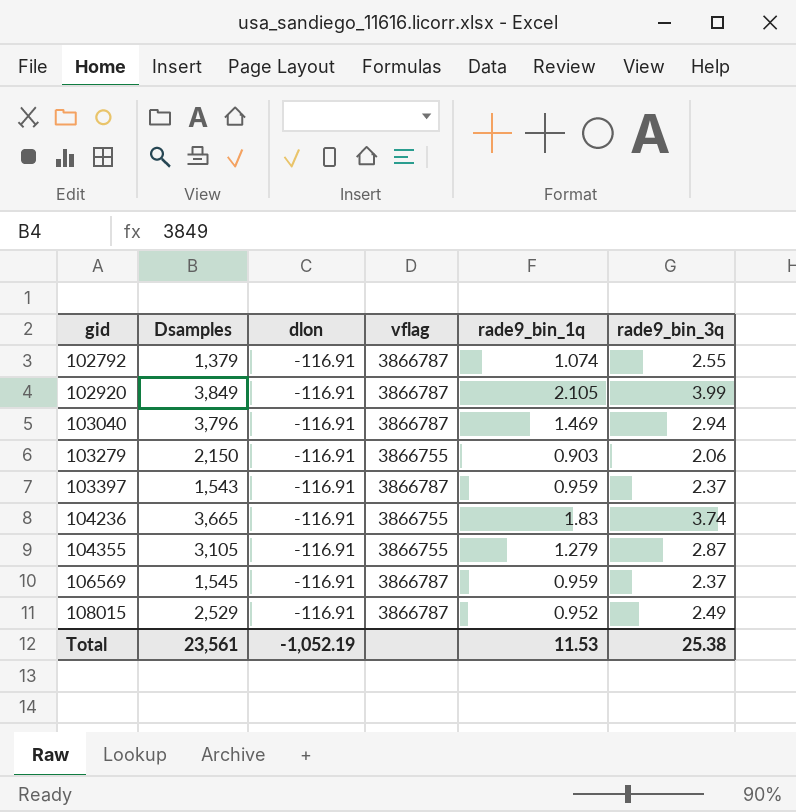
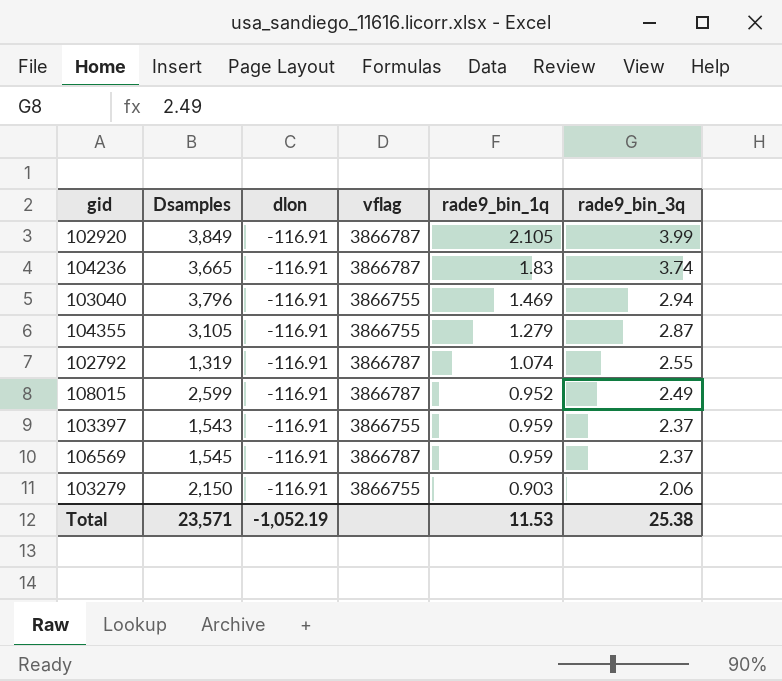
row order: gid ascending -> rade9_bin_3q descending
104236 | vflag: 3866755 -> 3866787
103040 | vflag: 3866787 -> 3866755
102792 | Dsamples: 1,379 -> 1,319
108015 | Dsamples: 2,529 -> 2,599
103397 | vflag: 3866787 -> 3866755
Total | Dsamples: 23,561 -> 23,571

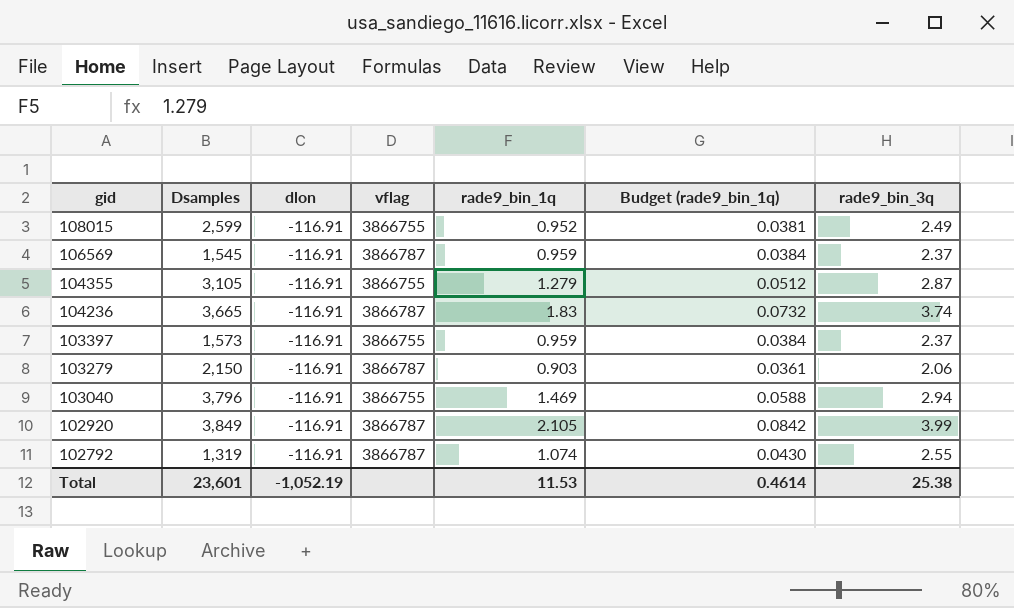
row order: rade9_bin_3q descending -> gid descending
column Budget (rade9_bin_1q) | formula: none -> [rade9_bin_1q] * 0.04
108015 | vflag: 3866787 -> 3866755
103397 | Dsamples: 1,543 -> 1,573
103279 | vflag: 3866755 -> 3866787
Total | Dsamples: 23,571 -> 23,601

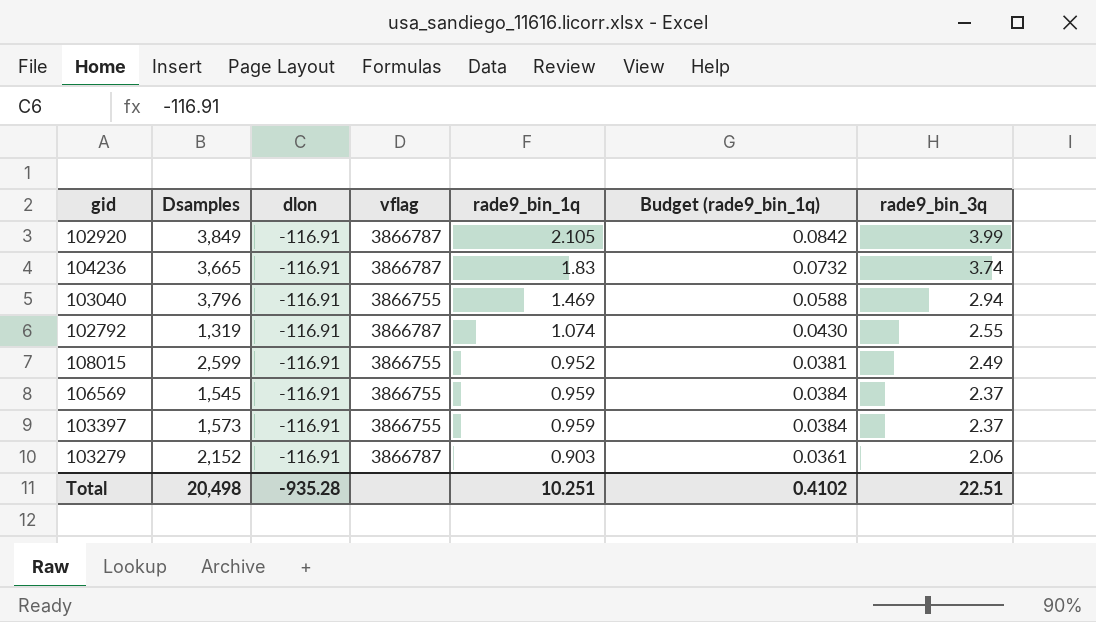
row order: gid descending -> rade9_bin_3q descending
row 104355: 3,105 | -116.91 | 3866755 | 1.279 | 0.0512 | 2.87 -> none
106569 | vflag: 3866787 -> 3866755
103279 | Dsamples: 2,150 -> 2,152
Total | Dsamples: 23,601 -> 20,498
Total | dlon: -1,052.19 -> -935.28
Total | rade9_bin_1q: 11.53 -> 10.251
Total | Budget (rade9_bin_1q): 0.4614 -> 0.4102
Total | rade9_bin_3q: 25.38 -> 22.51

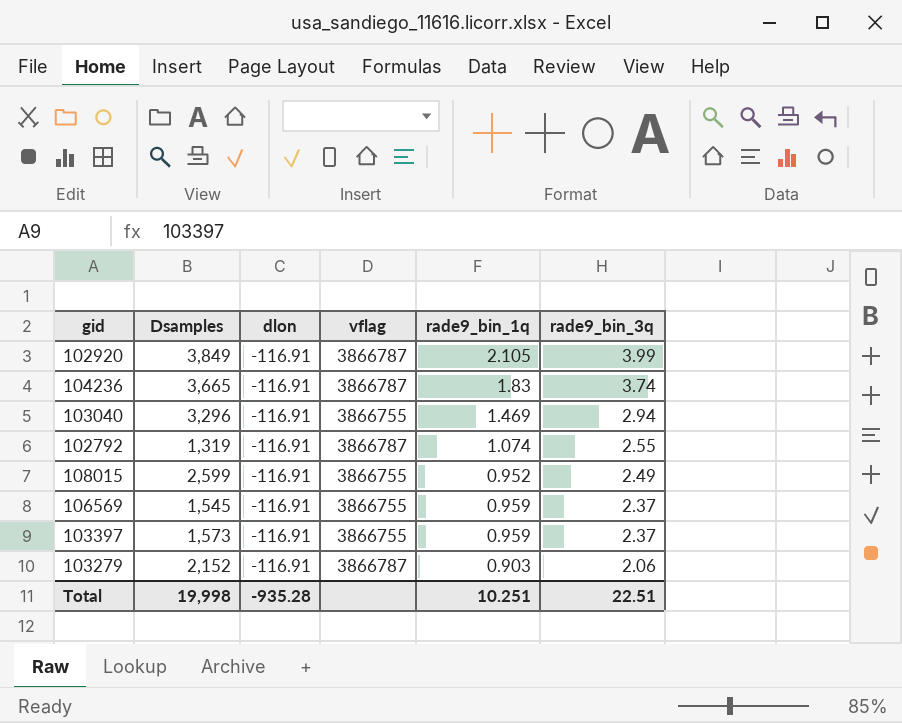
column Budget (rade9_bin_1q) | formula: [rade9_bin_1q] * 0.04 -> none
103040 | Dsamples: 3,796 -> 3,296
Total | Dsamples: 20,498 -> 19,998

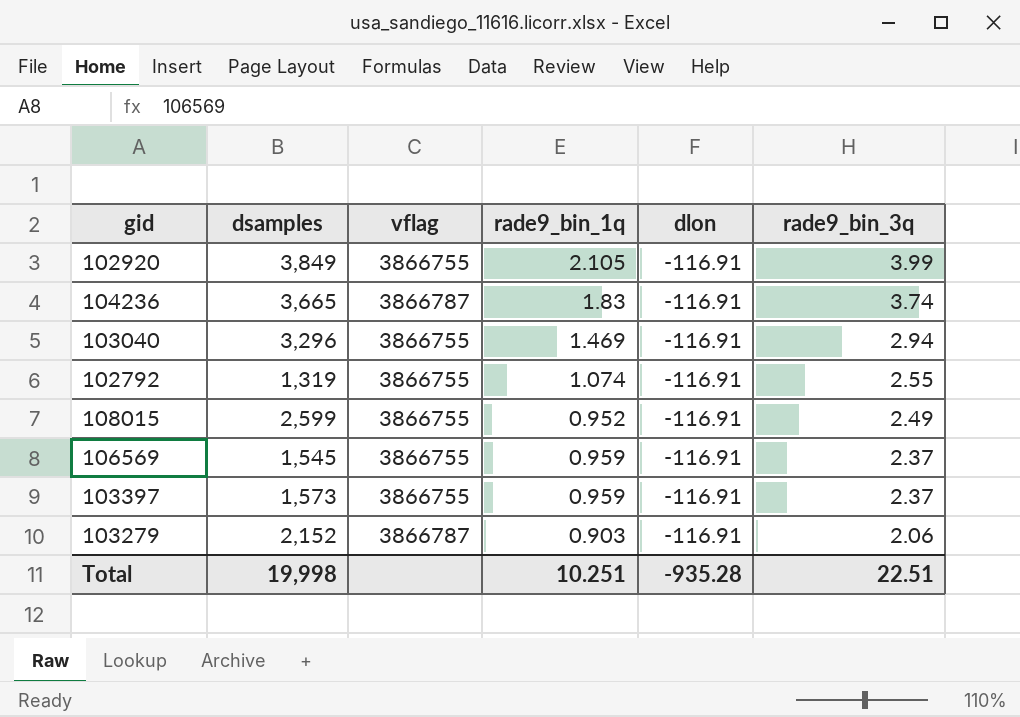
column name: Dsamples -> dsamples
column dlon | position: 3 -> 5
102920 | vflag: 3866787 -> 3866755
102792 | vflag: 3866787 -> 3866755

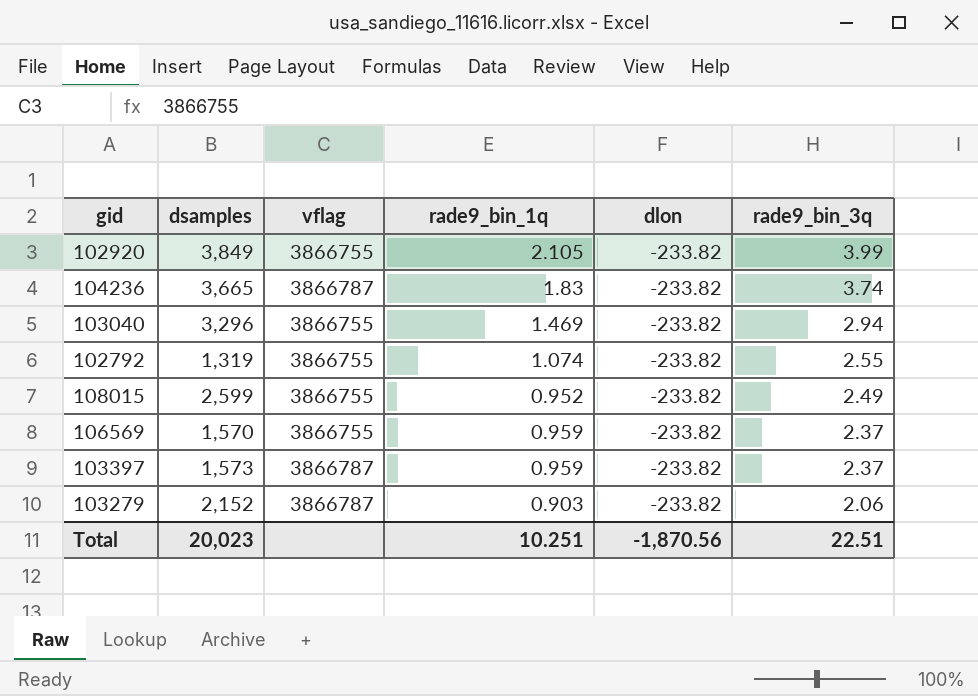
102920 | dlon: -116.91 -> -233.82
104236 | dlon: -116.91 -> -233.82
103040 | dlon: -116.91 -> -233.82
102792 | dlon: -116.91 -> -233.82
108015 | dlon: -116.91 -> -233.82
106569 | dsamples: 1,545 -> 1,570
106569 | dlon: -116.91 -> -233.82
103397 | vflag: 3866755 -> 3866787
103397 | dlon: -116.91 -> -233.82
103279 | dlon: -116.91 -> -233.82
Total | dsamples: 19,998 -> 20,023
Total | dlon: -935.28 -> -1,870.56

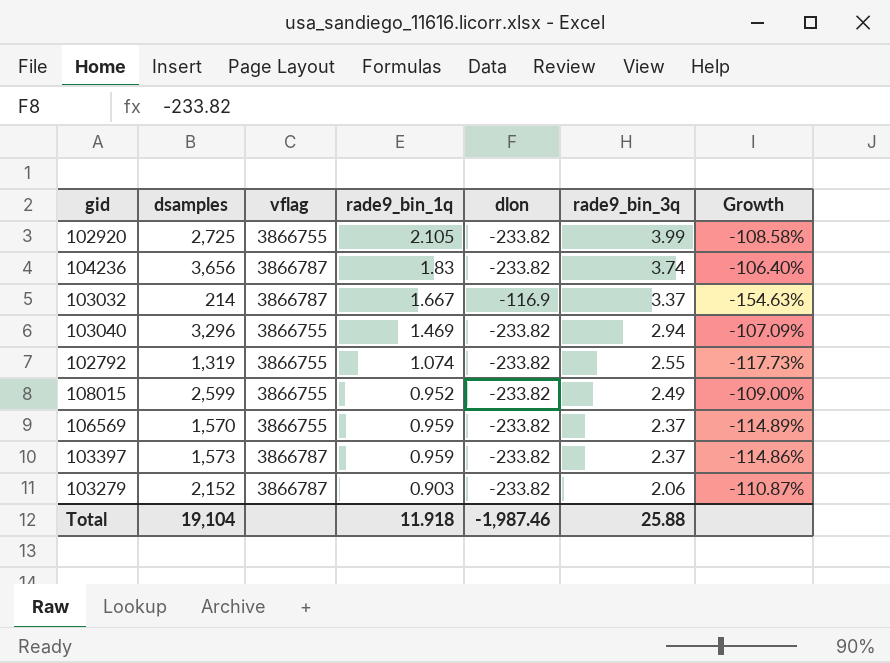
column Growth | formula: none -> ([dlon] - [dsamples]) / [dsamples]
102920 | dsamples: 3,849 -> 2,725
104236 | dsamples: 3,665 -> 3,656
row 103032: none -> 214 | 3866787 | 1.667 | -116.9 | 3.37 | -154.63%
Total | dsamples: 20,023 -> 19,104
Total | rade9_bin_1q: 10.251 -> 11.918
Total | dlon: -1,870.56 -> -1,987.46
Total | rade9_bin_3q: 22.51 -> 25.88

